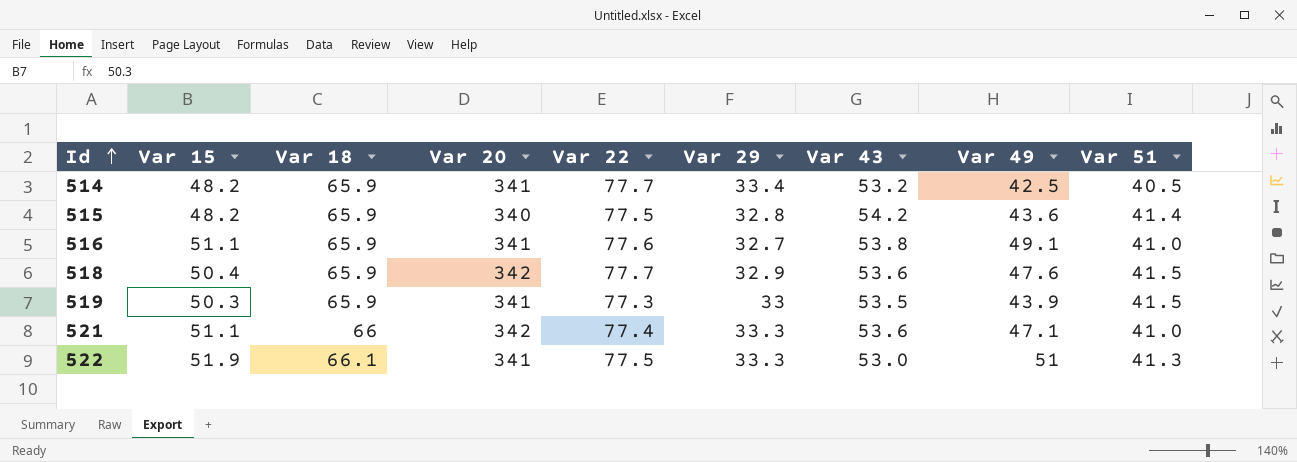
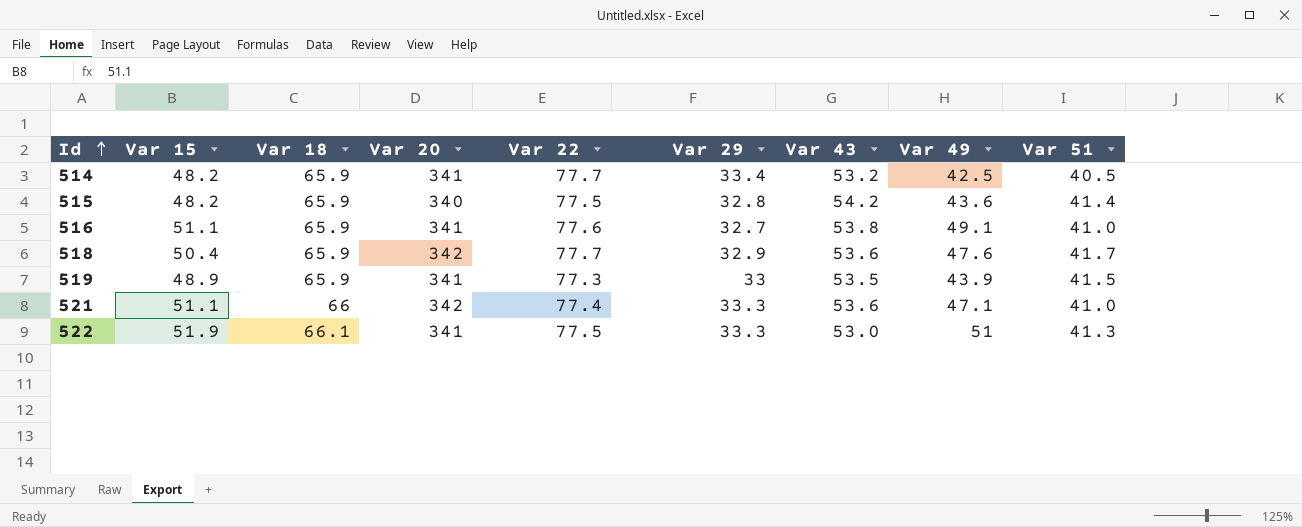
518 | Var 51: 41.5 -> 41.7
519 | Var 15: 50.3 -> 48.9

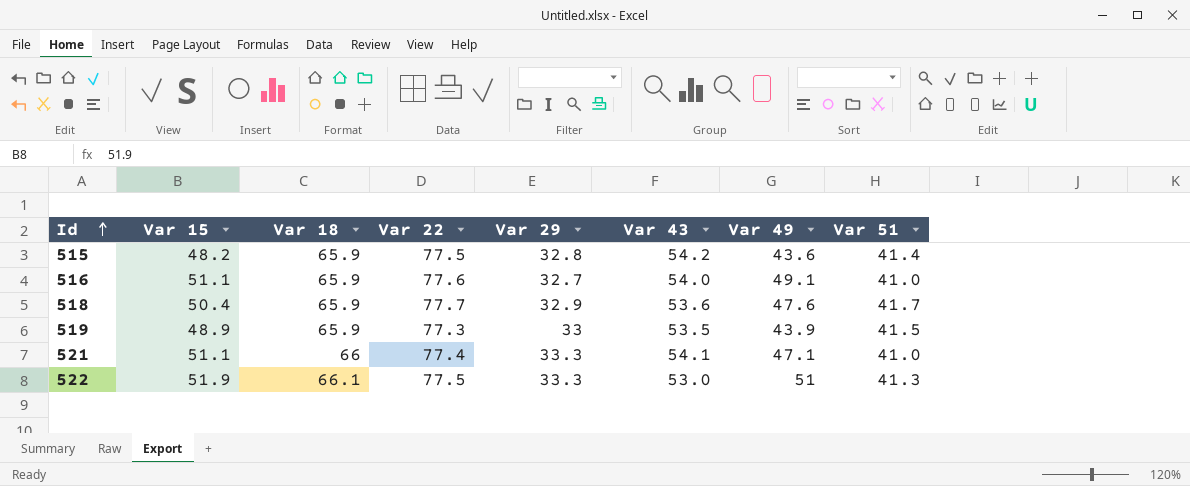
column Var 20 | position: 4 -> none
row 514: 48.2 | 65.9 | 341 | 77.7 | 33.4 | 53.2 | 42.5 | 40.5 -> none
516 | Var 43: 53.8 -> 54.0
521 | Var 43: 53.6 -> 54.1

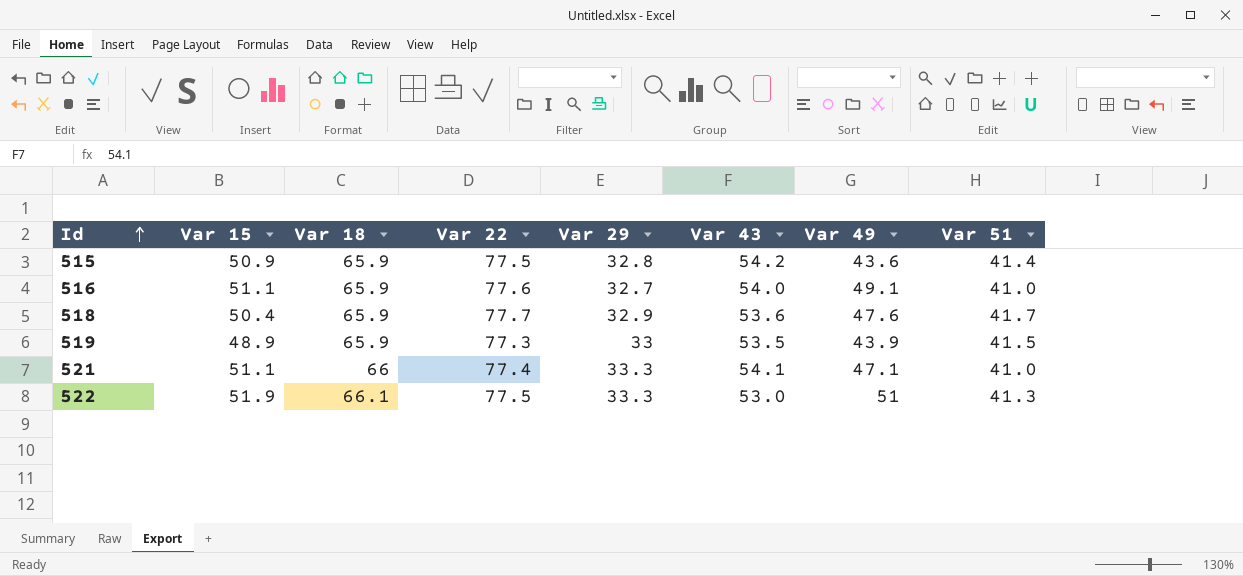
515 | Var 15: 48.2 -> 50.9

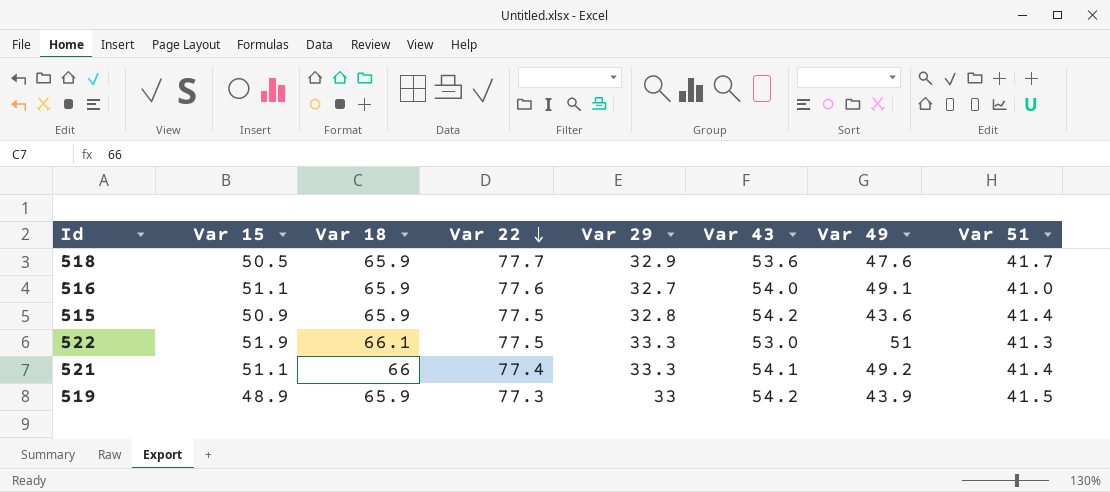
row order: Id ascending -> Var 22 descending
518 | Var 15: 50.4 -> 50.5
521 | Var 49: 47.1 -> 49.2
521 | Var 51: 41.0 -> 41.4
519 | Var 43: 53.5 -> 54.2

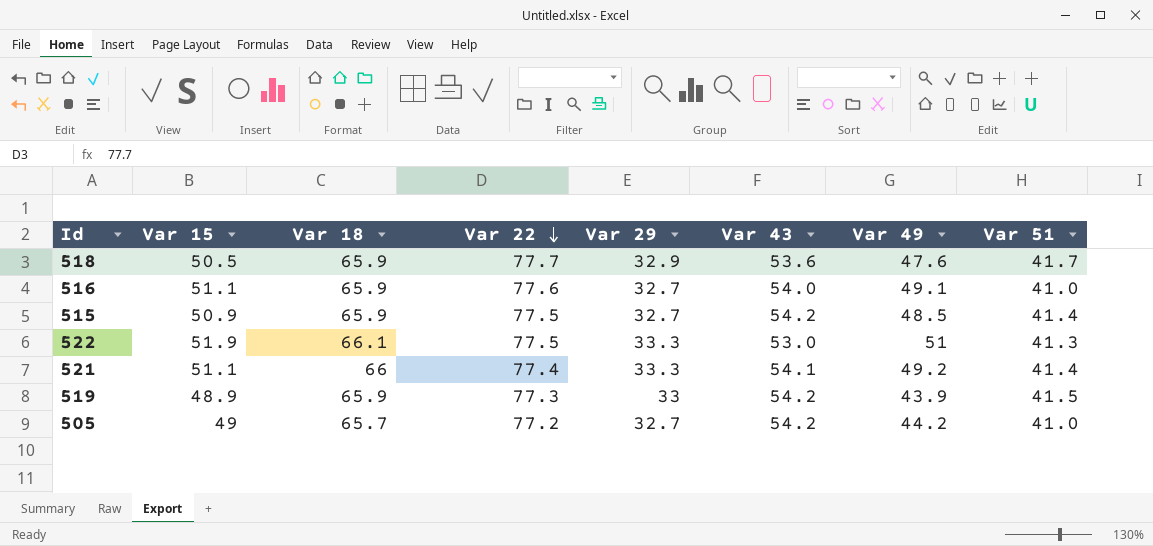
515 | Var 29: 32.8 -> 32.7
515 | Var 49: 43.6 -> 48.5
row 505: none -> 49 | 65.7 | 77.2 | 32.7 | 54.2 | 44.2 | 41.0

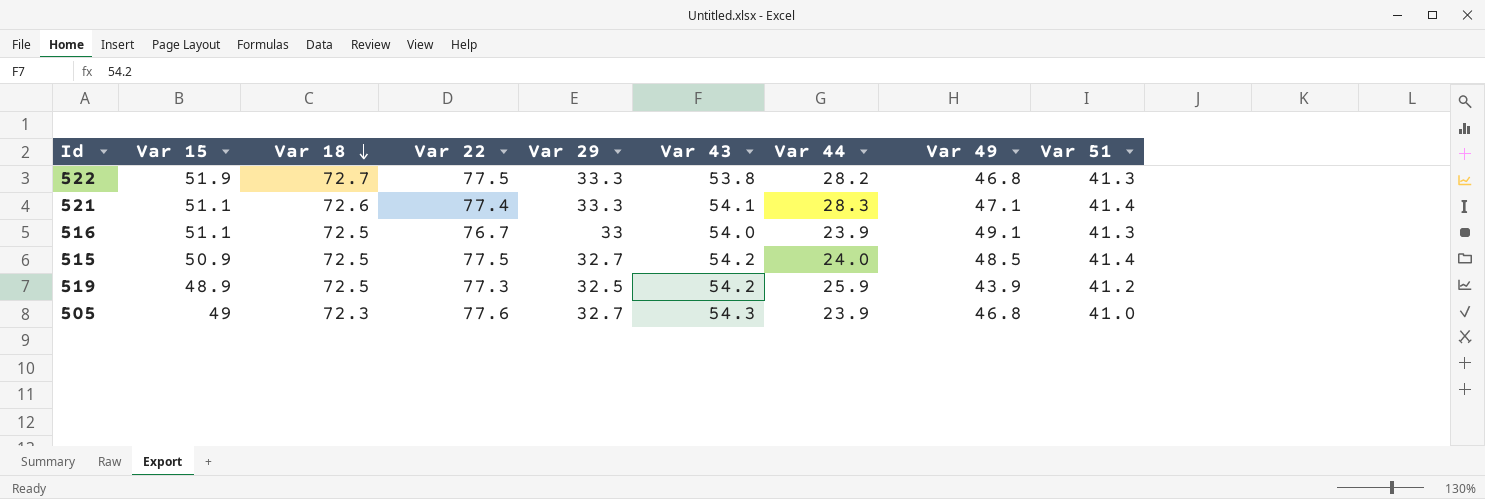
row order: Var 22 descending -> Var 18 descending
column Var 44 | position: none -> 7
row 518: 50.5 | 65.9 | 77.7 | 32.9 | 53.6 | 47.6 | 41.7 -> none
522 | Var 18: 66.1 -> 72.7
522 | Var 43: 53.0 -> 53.8
522 | Var 49: 51 -> 46.8
521 | Var 18: 66 -> 72.6
521 | Var 49: 49.2 -> 47.1
516 | Var 18: 65.9 -> 72.5
516 | Var 22: 77.6 -> 76.7
516 | Var 29: 32.7 -> 33
516 | Var 51: 41.0 -> 41.3
515 | Var 18: 65.9 -> 72.5
519 | Var 18: 65.9 -> 72.5
519 | Var 29: 33 -> 32.5
519 | Var 51: 41.5 -> 41.2
505 | Var 18: 65.7 -> 72.3
505 | Var 22: 77.2 -> 77.6
505 | Var 43: 54.2 -> 54.3
505 | Var 49: 44.2 -> 46.8

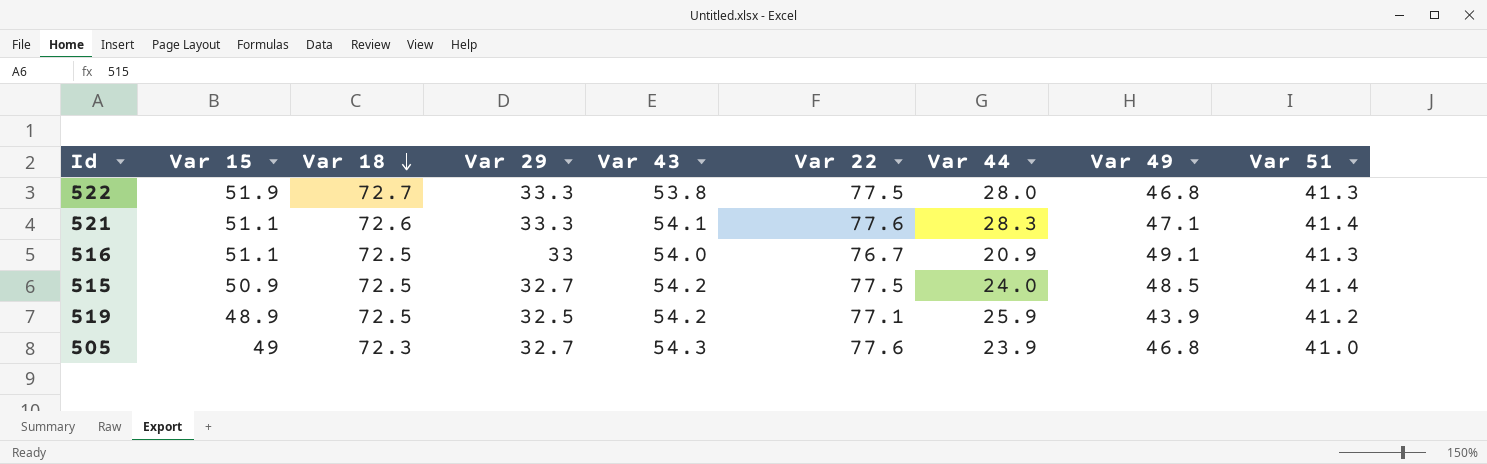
column Var 22 | position: 4 -> 6
522 | Var 44: 28.2 -> 28.0
521 | Var 22: 77.4 -> 77.6
516 | Var 44: 23.9 -> 20.9
519 | Var 22: 77.3 -> 77.1

